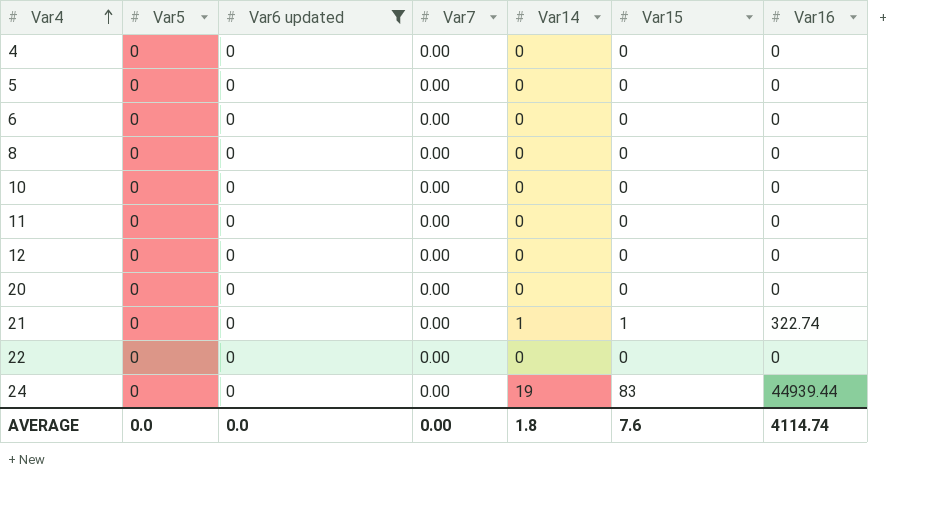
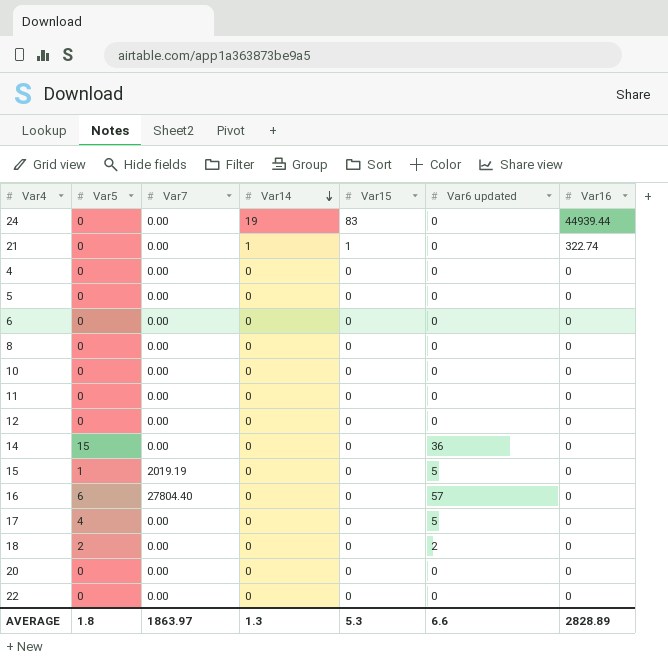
filter: Var6 updated = 0 -> none
row order: Var4 ascending -> Var14 descending
column Var6 updated | position: 3 -> 6
AVERAGE | Var5: 0.0 -> 1.8
AVERAGE | Var7: 0.00 -> 1863.97
AVERAGE | Var14: 1.8 -> 1.3
AVERAGE | Var15: 7.6 -> 5.3
AVERAGE | Var6 updated: 0.0 -> 6.6
AVERAGE | Var16: 4114.74 -> 2828.89

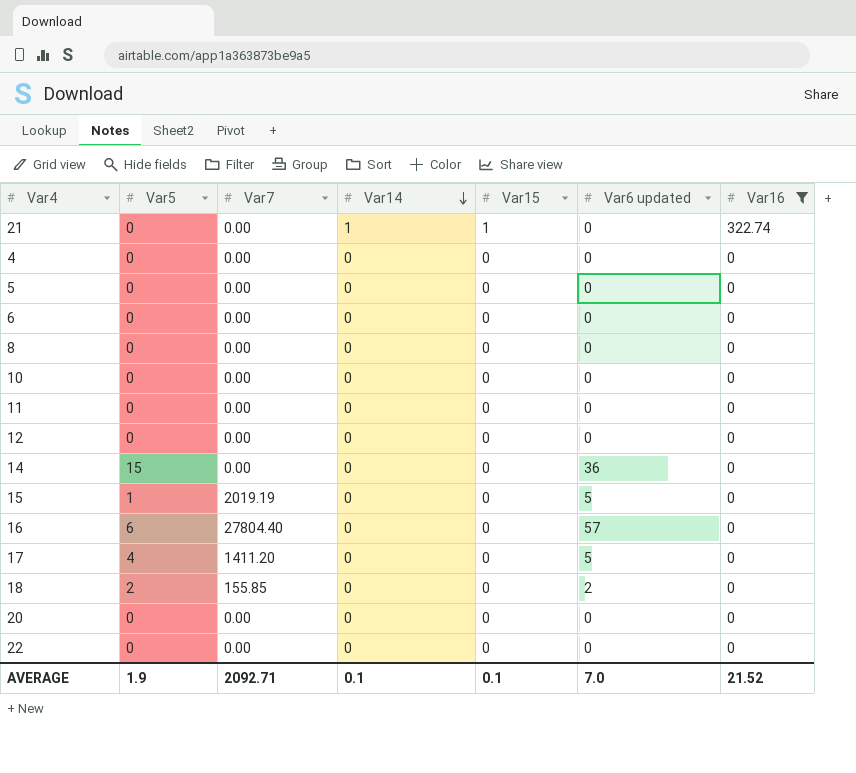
filter: none -> Var16 != 44939.44
17 | Var7: 0.00 -> 1411.20
18 | Var7: 0.00 -> 155.85
AVERAGE | Var5: 1.8 -> 1.9
AVERAGE | Var7: 1863.97 -> 2092.71
AVERAGE | Var14: 1.3 -> 0.1
AVERAGE | Var15: 5.3 -> 0.1
AVERAGE | Var6 updated: 6.6 -> 7.0
AVERAGE | Var16: 2828.89 -> 21.52

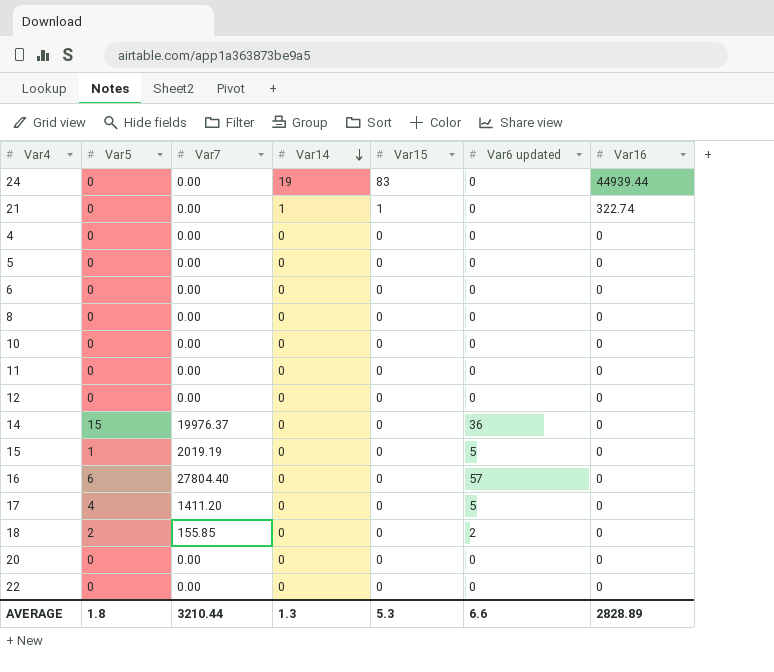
filter: Var16 != 44939.44 -> none
14 | Var7: 0.00 -> 19976.37
AVERAGE | Var5: 1.9 -> 1.8
AVERAGE | Var7: 2092.71 -> 3210.44
AVERAGE | Var14: 0.1 -> 1.3
AVERAGE | Var15: 0.1 -> 5.3
AVERAGE | Var6 updated: 7.0 -> 6.6
AVERAGE | Var16: 21.52 -> 2828.89

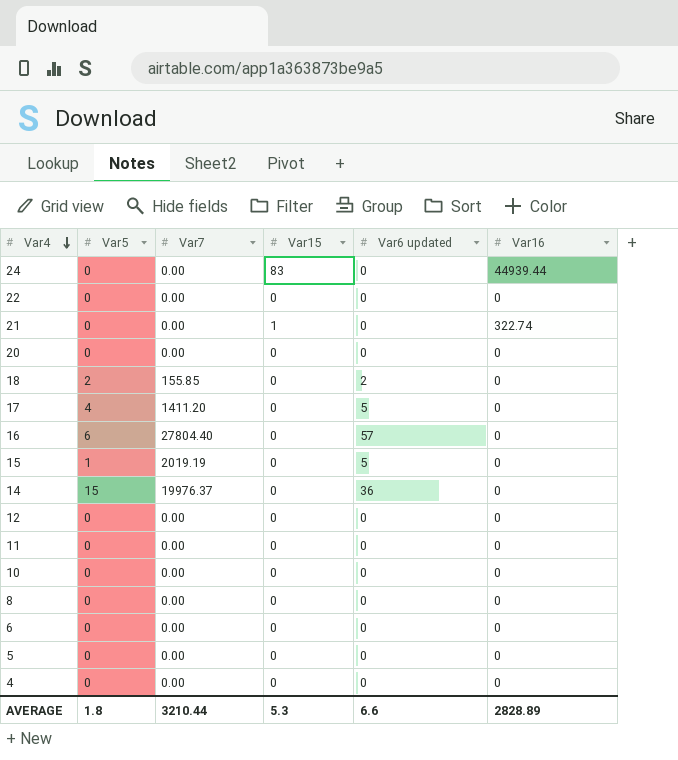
row order: Var14 descending -> Var4 descending
column Var14 | position: 4 -> none

